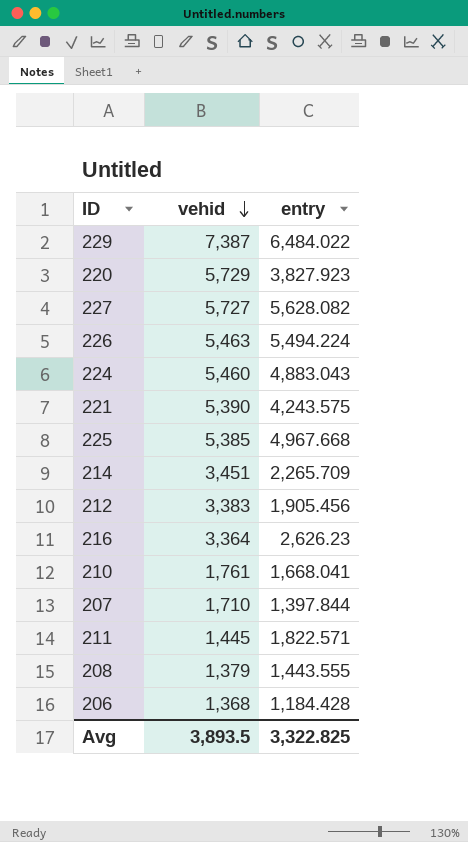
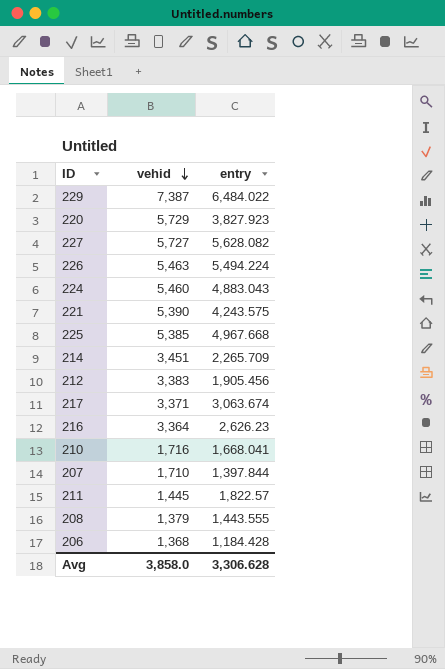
row 217: none -> 3,371 | 3,063.674
210 | vehid: 1,761 -> 1,716
211 | entry: 1,822.571 -> 1,822.57
Avg | vehid: 3,893.5 -> 3,858.0
Avg | entry: 3,322.825 -> 3,306.628

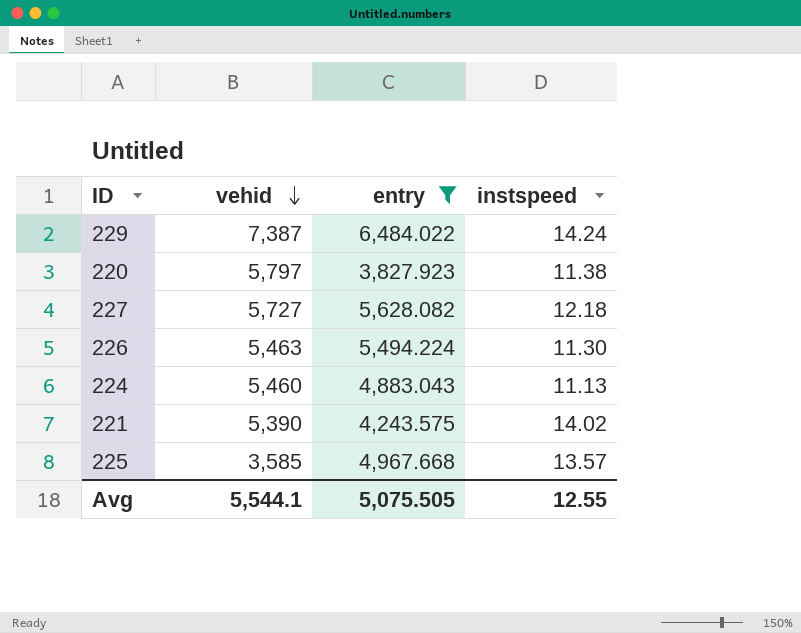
filter: none -> entry >= 3,827.923
column instspeed | position: none -> 4
220 | vehid: 5,729 -> 5,797
225 | vehid: 5,385 -> 3,585
Avg | vehid: 3,858.0 -> 5,544.1
Avg | entry: 3,306.628 -> 5,075.505

